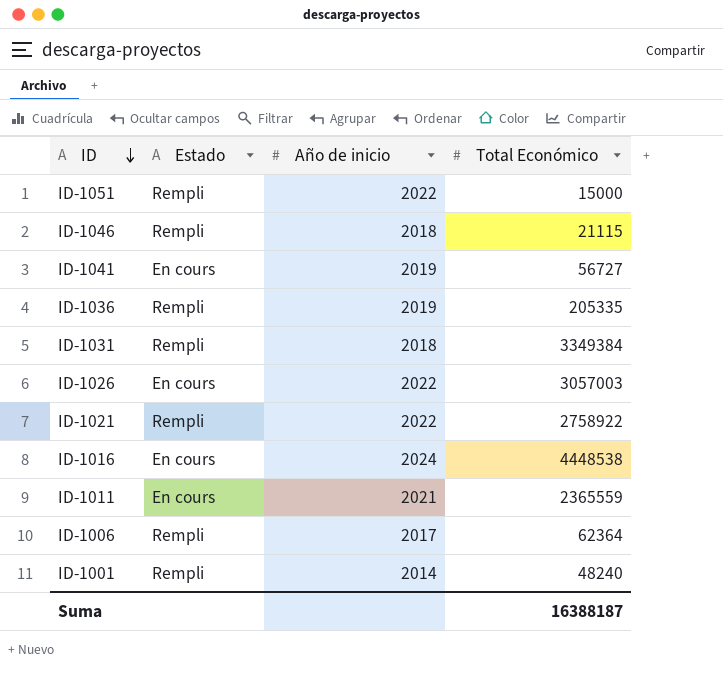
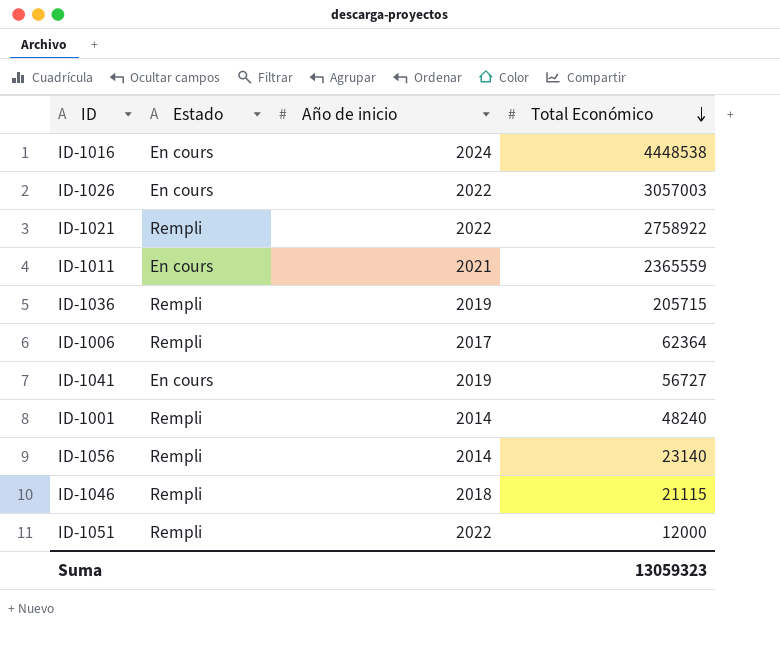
row order: ID descending -> Total Económico descending
row ID-1031: Rempli | 2018 | 3349384 -> none
ID-1036 | Total Económico: 205335 -> 205715
row ID-1056: none -> Rempli | 2014 | 23140
ID-1051 | Total Económico: 15000 -> 12000
Suma | Total Económico: 16388187 -> 13059323

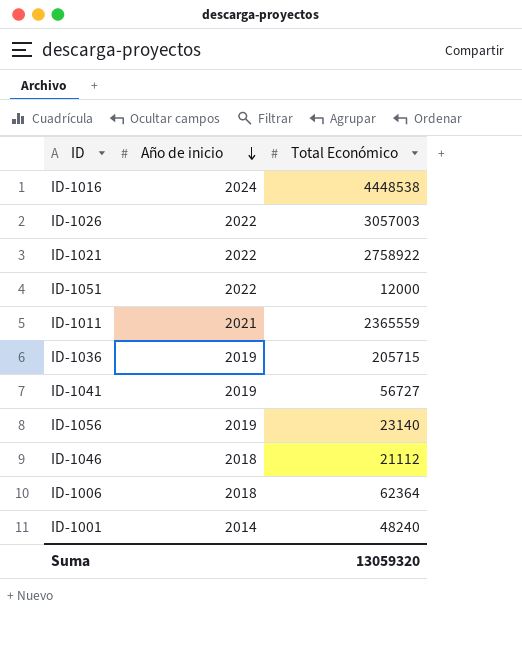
row order: Total Económico descending -> Año de inicio descending
column Estado | position: 2 -> none
ID-1056 | Año de inicio: 2014 -> 2019
ID-1046 | Total Económico: 21115 -> 21112
ID-1006 | Año de inicio: 2017 -> 2018
Suma | Total Económico: 13059323 -> 13059320

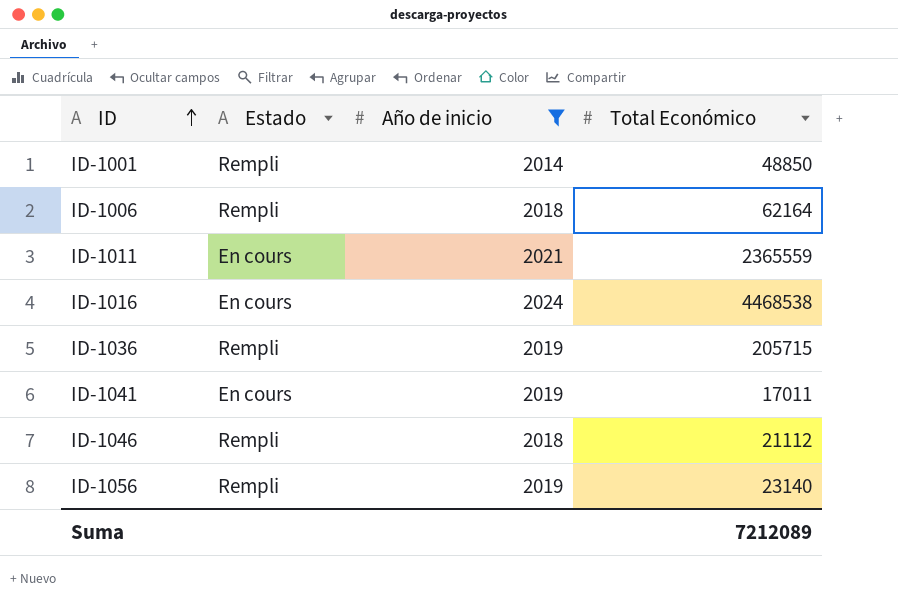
filter: none -> Año de inicio != 2022
row order: Año de inicio descending -> ID ascending
column Estado | position: none -> 2
ID-1001 | Total Económico: 48240 -> 48850
ID-1006 | Total Económico: 62364 -> 62164
ID-1016 | Total Económico: 4448538 -> 4468538
ID-1041 | Total Económico: 56727 -> 17011
Suma | Total Económico: 13059320 -> 7212089

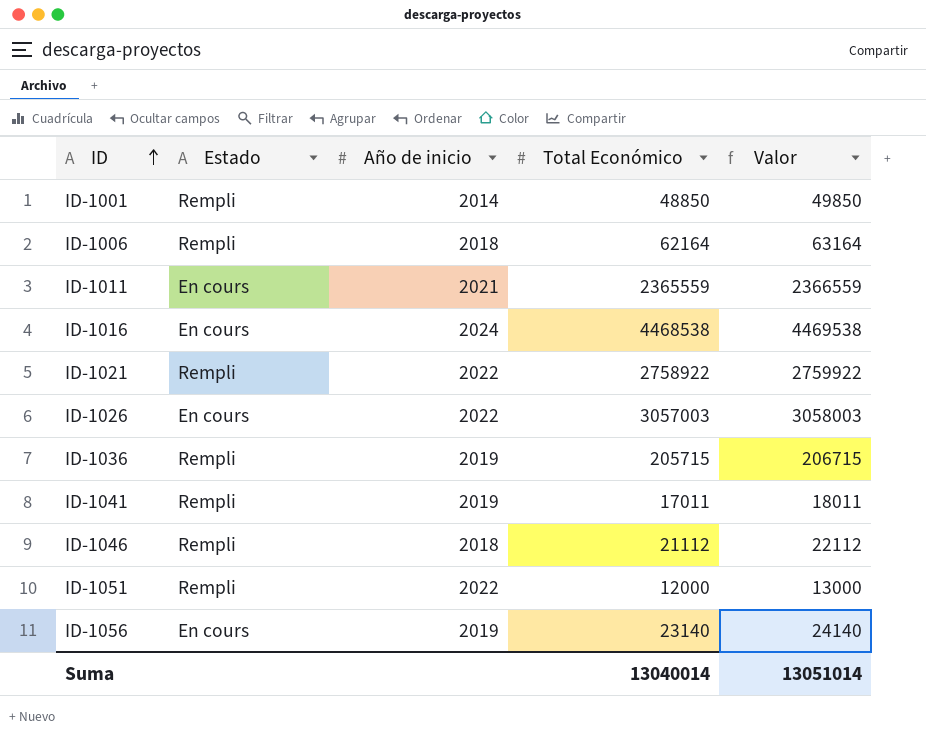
filter: Año de inicio != 2022 -> none
column Valor | formula: none -> [Total Económico] + 1000
ID-1041 | Estado: En cours -> Rempli
ID-1056 | Estado: Rempli -> En cours
Suma | Total Económico: 7212089 -> 13040014

